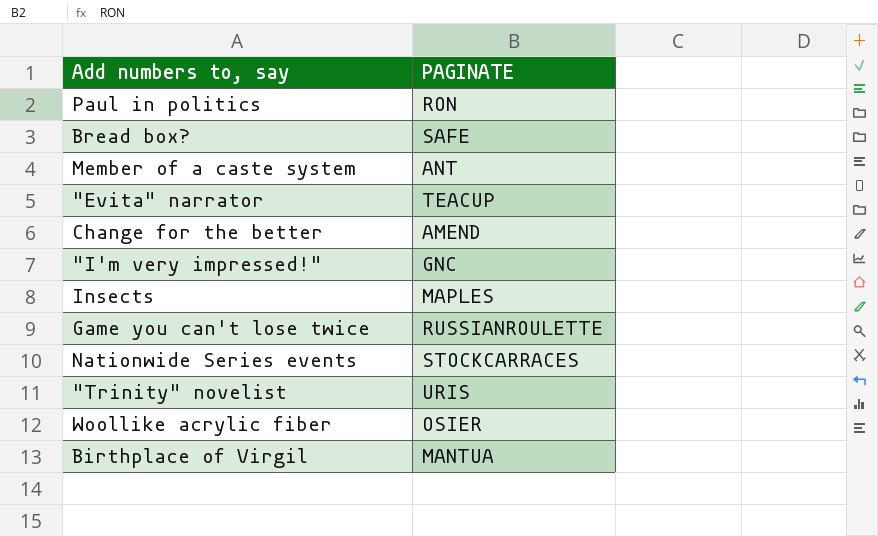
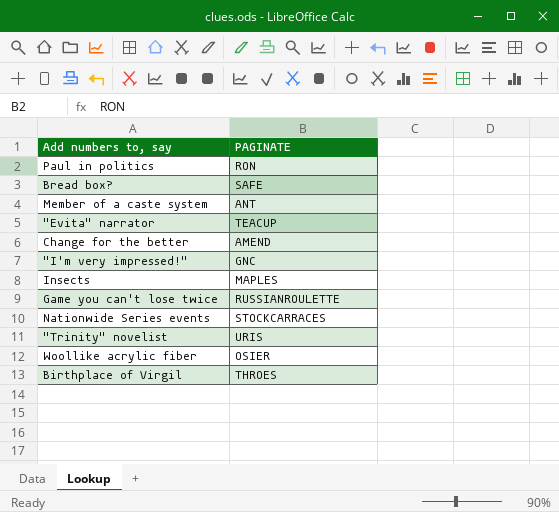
Birthplace of Virgil | PAGINATE: MANTUA -> THROES

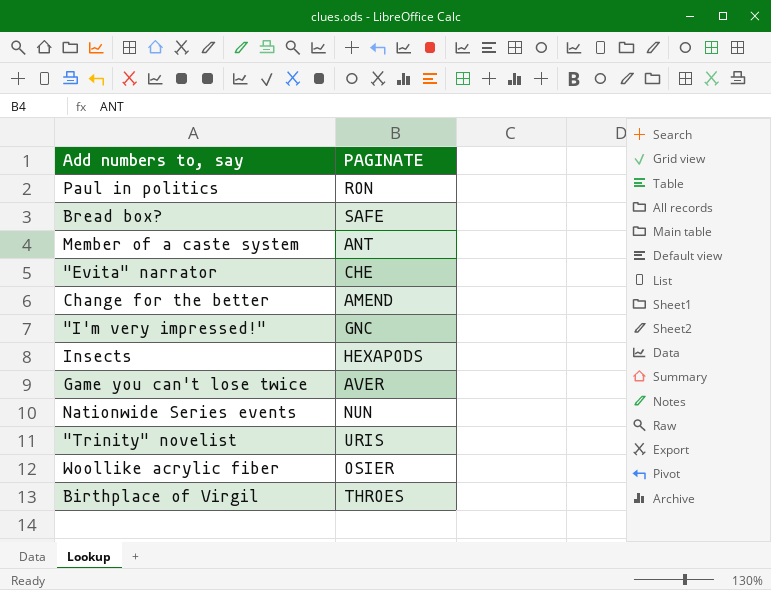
"Evita" narrator | PAGINATE: TEACUP -> CHE
Insects | PAGINATE: MAPLES -> HEXAPODS
Game you can't lose twice | PAGINATE: RUSSIANROULETTE -> AVER
Nationwide Series events | PAGINATE: STOCKCARRACES -> NUN

